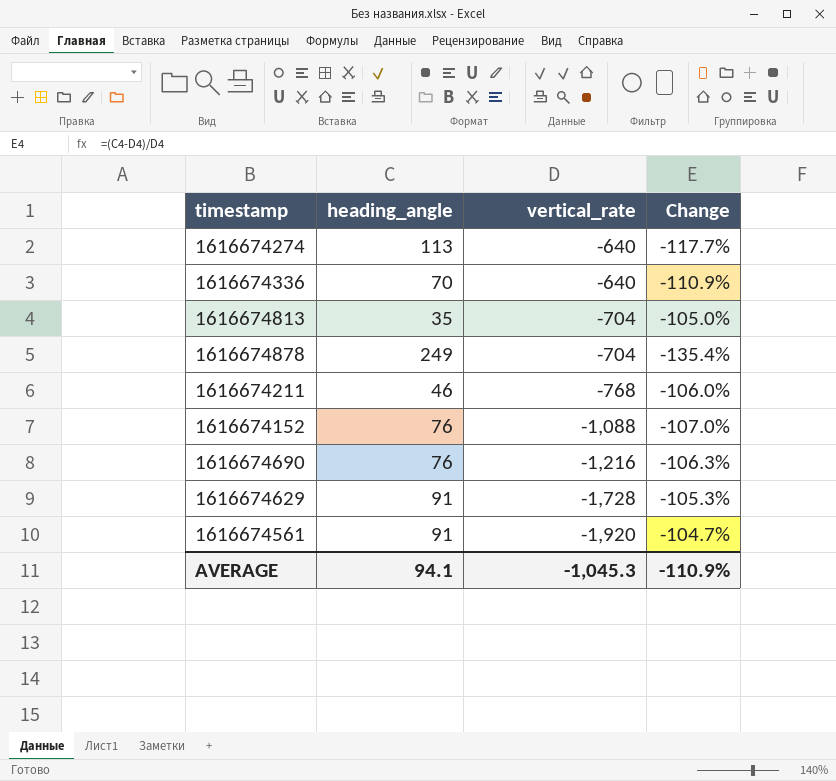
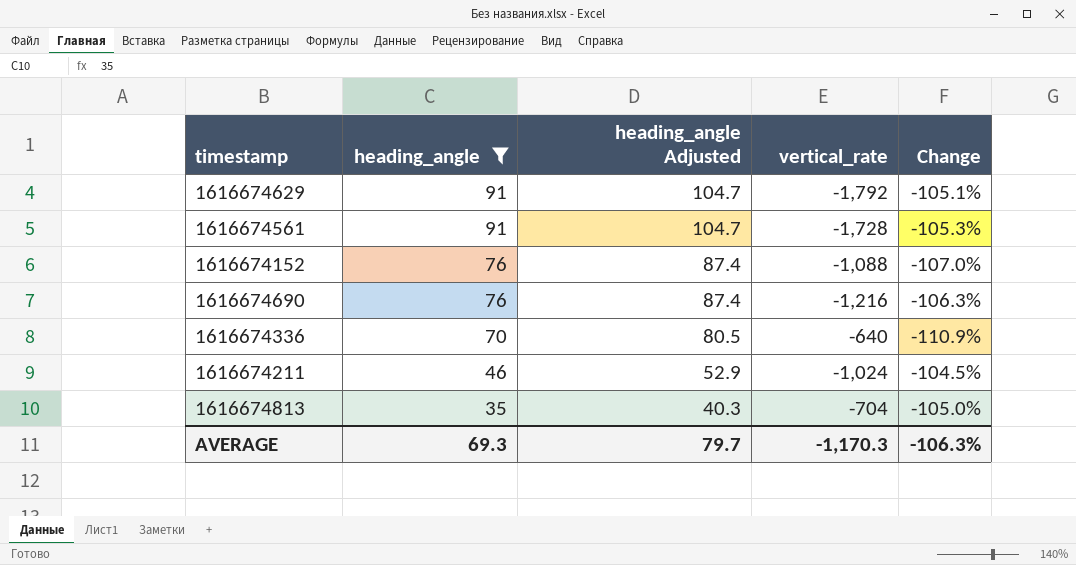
filter: none -> heading_angle <= 91
row order: vertical_rate descending -> heading_angle descending
column heading_angle Adjusted | formula: none -> [heading_angle] * 1.15
1616674629 | vertical_rate: -1,728 -> -1,792
1616674629 | Change: -105.3% -> -105.1%
1616674561 | vertical_rate: -1,920 -> -1,728
1616674561 | Change: -104.7% -> -105.3%
1616674211 | vertical_rate: -768 -> -1,024
1616674211 | Change: -106.0% -> -104.5%
AVERAGE | heading_angle: 94.1 -> 69.3
AVERAGE | vertical_rate: -1,045.3 -> -1,170.3
AVERAGE | Change: -110.9% -> -106.3%

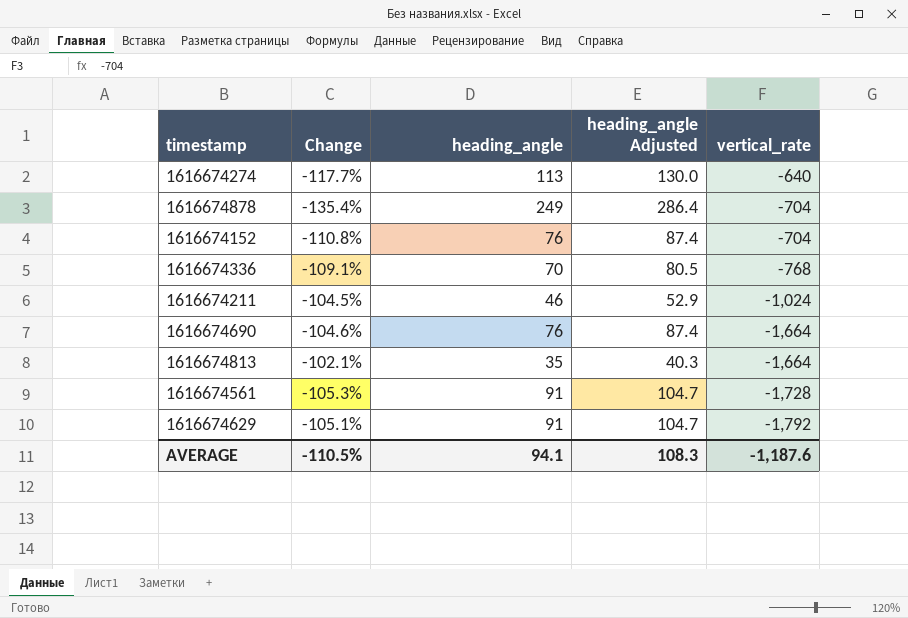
filter: heading_angle <= 91 -> none
row order: heading_angle descending -> vertical_rate descending
column Change | position: 5 -> 2
1616674152 | Change: -107.0% -> -110.8%
1616674152 | vertical_rate: -1,088 -> -704
1616674336 | Change: -110.9% -> -109.1%
1616674336 | vertical_rate: -640 -> -768
1616674690 | Change: -106.3% -> -104.6%
1616674690 | vertical_rate: -1,216 -> -1,664
1616674813 | Change: -105.0% -> -102.1%
1616674813 | vertical_rate: -704 -> -1,664
AVERAGE | Change: -106.3% -> -110.5%
AVERAGE | heading_angle: 69.3 -> 94.1
AVERAGE | heading_angle Adjusted: 79.7 -> 108.3
AVERAGE | vertical_rate: -1,170.3 -> -1,187.6

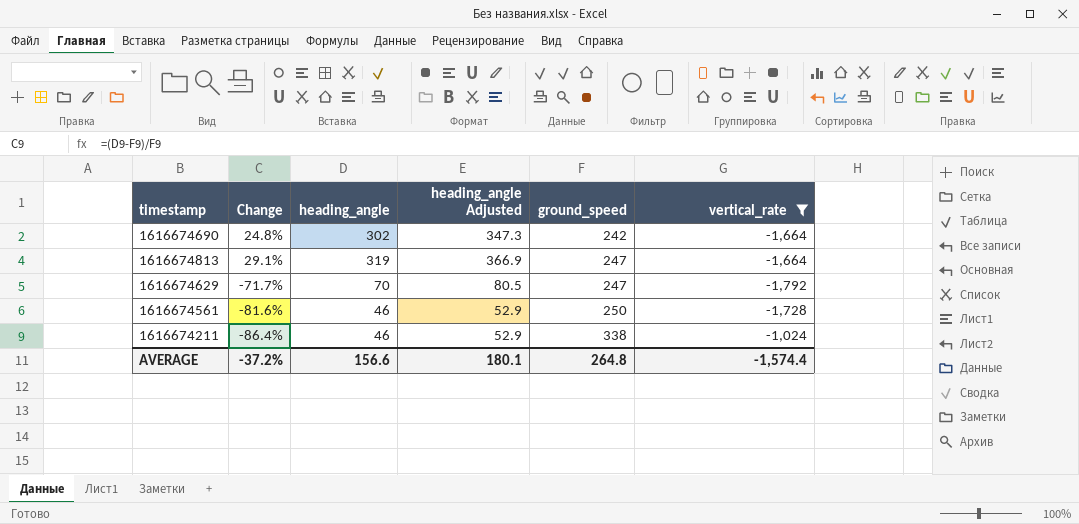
filter: none -> vertical_rate <= -1,024
row order: vertical_rate descending -> ground_speed ascending
column Change | formula: ([heading_angle] - [vertical_rate]) / [vertical_rate] -> ([heading_angle] - [ground_speed]) / [ground_speed]
column ground_speed | position: none -> 5
1616674690 | heading_angle: 76 -> 302
1616674690 | heading_angle Adjusted: 87.4 -> 347.3
1616674813 | heading_angle: 35 -> 319
1616674813 | heading_angle Adjusted: 40.3 -> 366.9
1616674629 | heading_angle: 91 -> 70
1616674629 | heading_angle Adjusted: 104.7 -> 80.5
1616674561 | heading_angle: 91 -> 46
1616674561 | heading_angle Adjusted: 104.7 -> 52.9
AVERAGE | Change: -110.5% -> -37.2%
AVERAGE | heading_angle: 94.1 -> 156.6
AVERAGE | heading_angle Adjusted: 108.3 -> 180.1
AVERAGE | vertical_rate: -1,187.6 -> -1,574.4

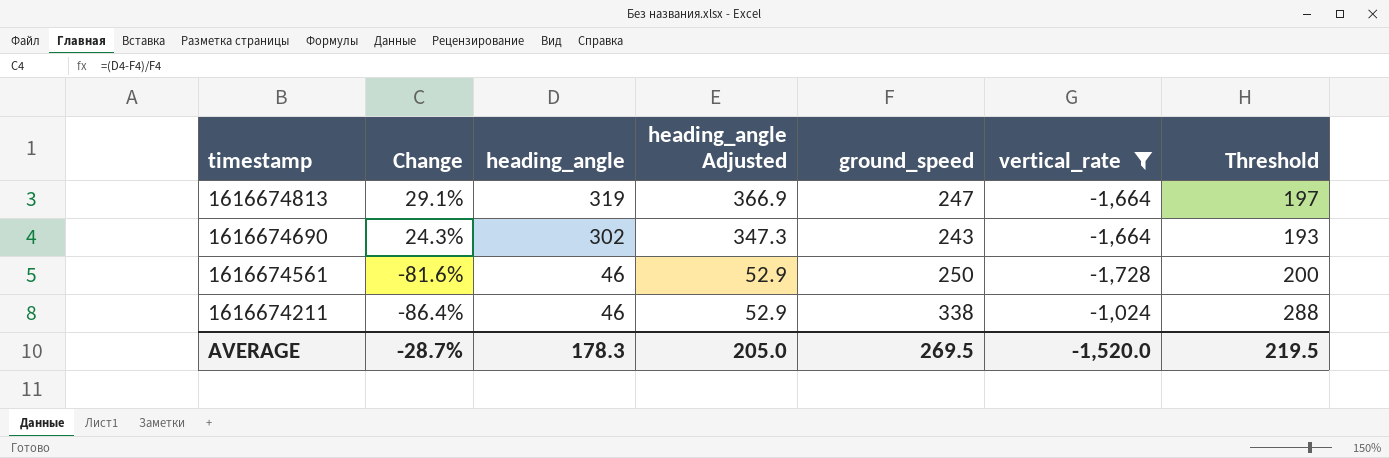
row order: ground_speed ascending -> timestamp descending
column Threshold | formula: none -> [ground_speed] - 50
row 1616674629: -71.7% | 70 | 80.5 | 247 | -1,792 -> none
1616674690 | Change: 24.8% -> 24.3%
1616674690 | ground_speed: 242 -> 243
AVERAGE | Change: -37.2% -> -28.7%
AVERAGE | heading_angle: 156.6 -> 178.3
AVERAGE | heading_angle Adjusted: 180.1 -> 205.0
AVERAGE | ground_speed: 264.8 -> 269.5
AVERAGE | vertical_rate: -1,574.4 -> -1,520.0

